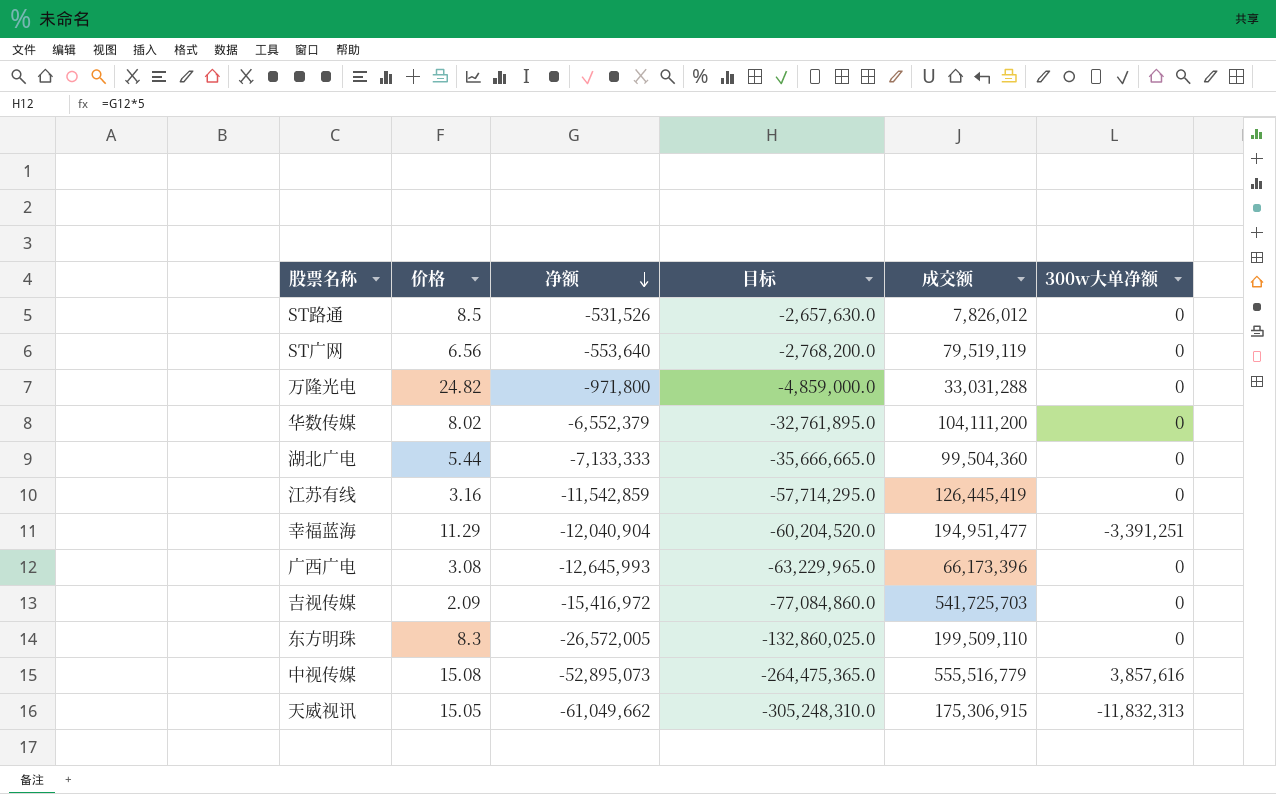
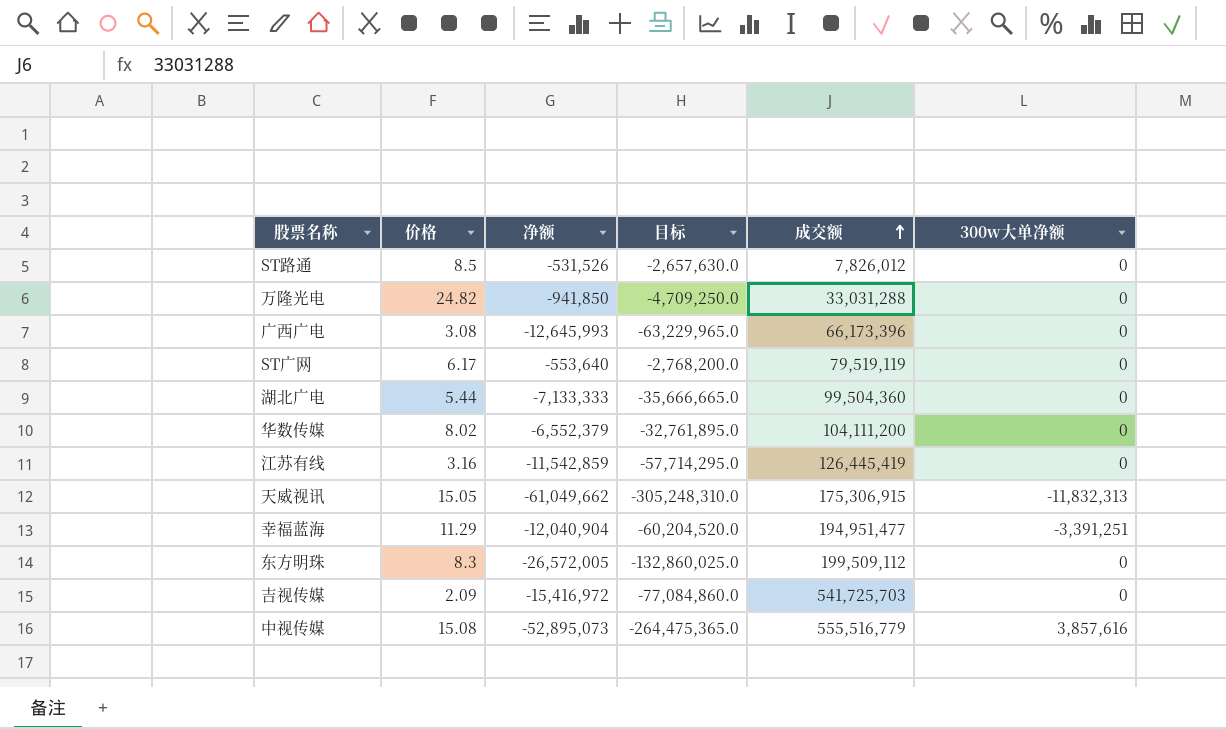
row order: 净额 descending -> 成交额 ascending
万隆光电 | 净额: -971,800 -> -941,850
万隆光电 | 目标: -4,859,000.0 -> -4,709,250.0
ST广网 | 价格: 6.56 -> 6.17
东方明珠 | 成交额: 199,509,110 -> 199,509,112

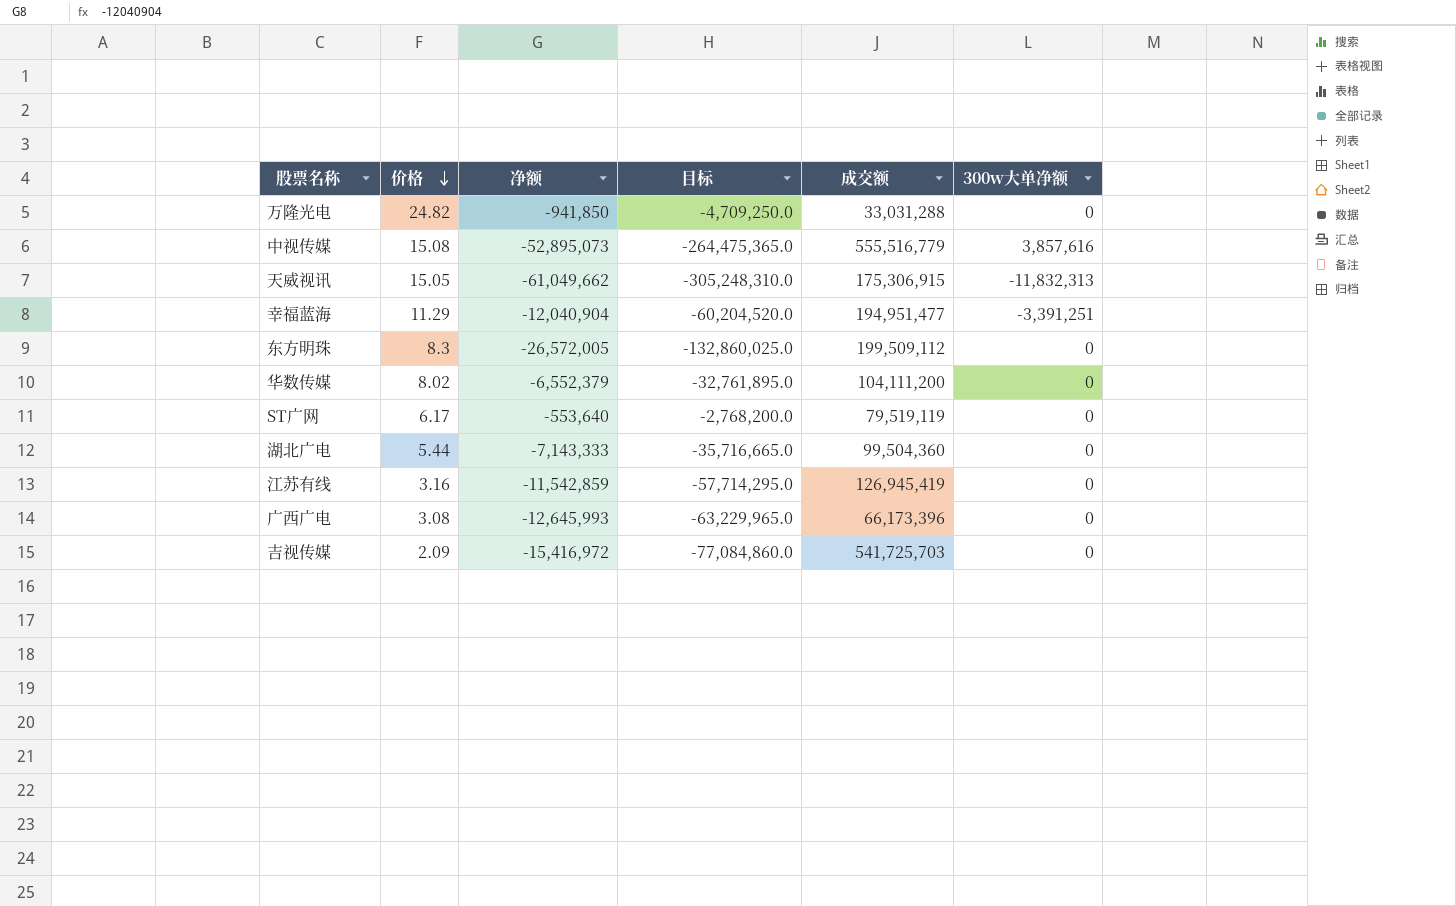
row order: 成交额 ascending -> 价格 descending
row ST路通: 8.5 | -531,526 | -2,657,630.0 | 7,826,012 | 0 -> none
湖北广电 | 净额: -7,133,333 -> -7,143,333
湖北广电 | 目标: -35,666,665.0 -> -35,716,665.0
江苏有线 | 成交额: 126,445,419 -> 126,945,419

